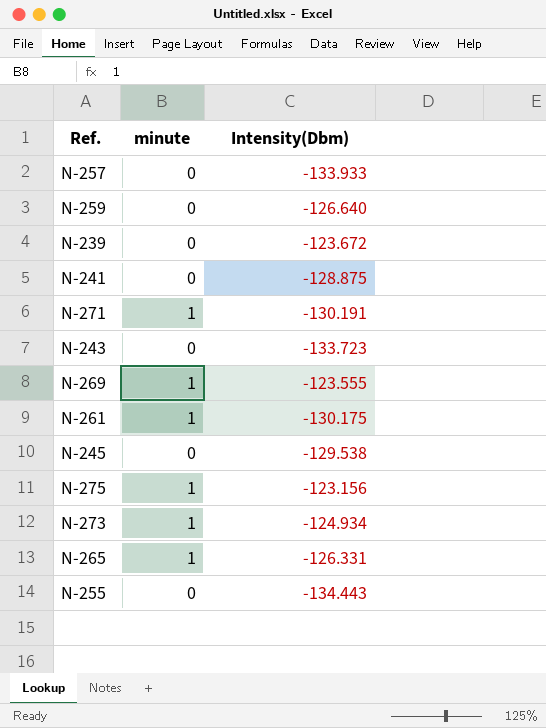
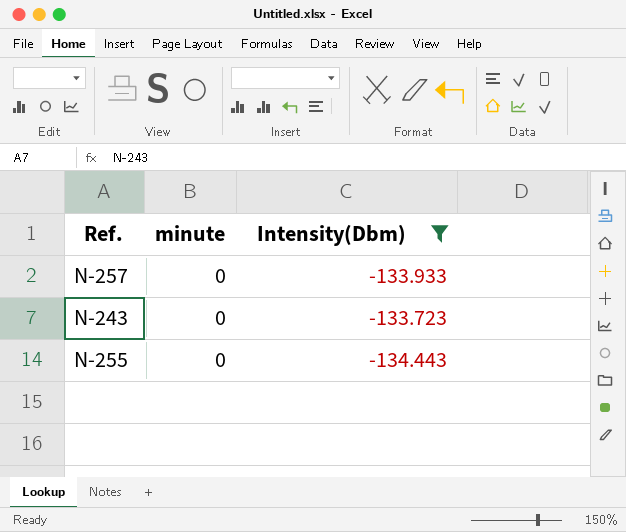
filter: none -> Intensity(Dbm) <= -133.723

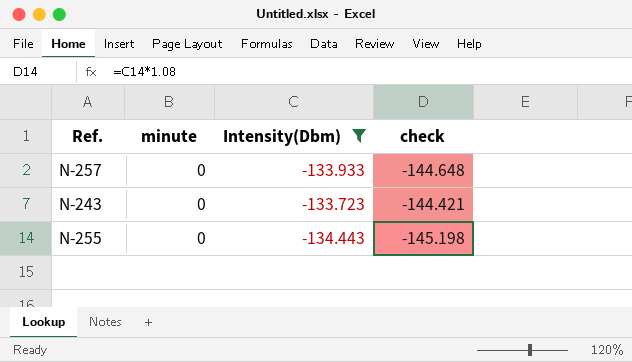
column check | formula: none -> [Intensity(Dbm)] * 1.08

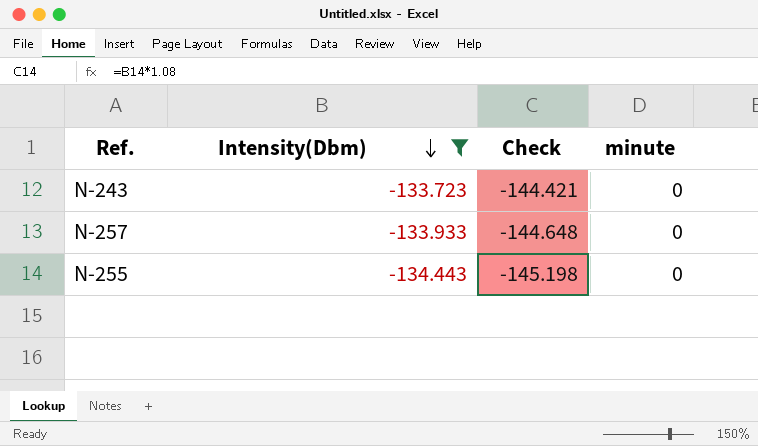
row order: none -> Intensity(Dbm) descending
column name: check -> Check
column minute | position: 2 -> 4

